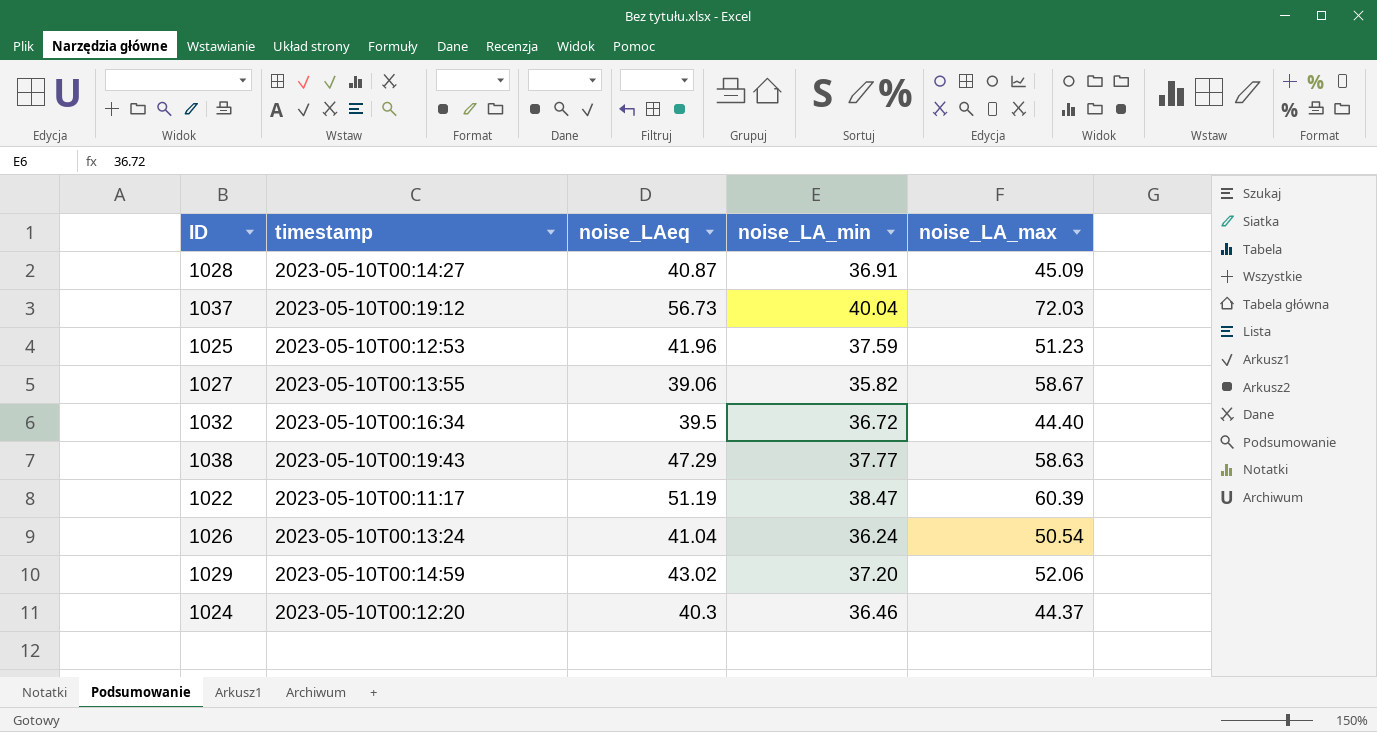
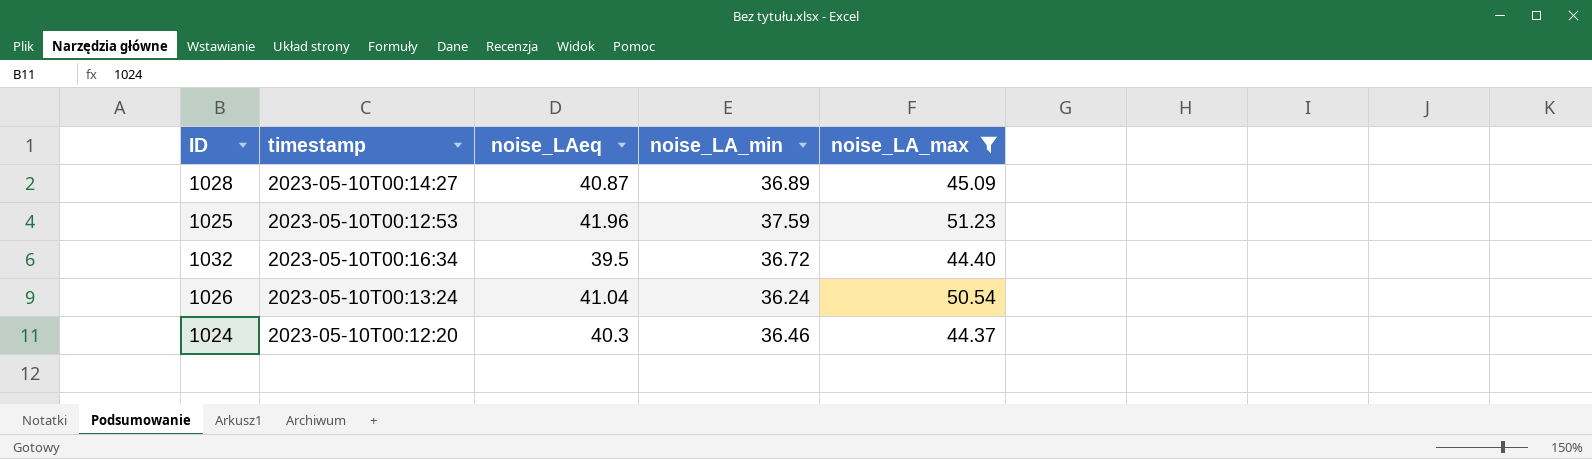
filter: none -> noise_LA_max <= 51.23
1028 | noise_LA_min: 36.91 -> 36.89

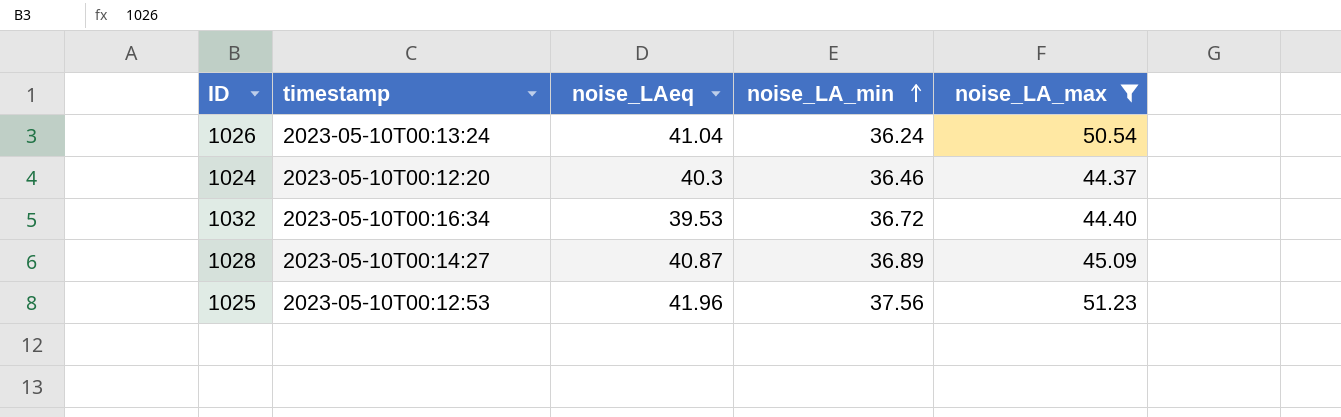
row order: none -> noise_LA_min ascending
1032 | noise_LAeq: 39.5 -> 39.53
1025 | noise_LA_min: 37.59 -> 37.56

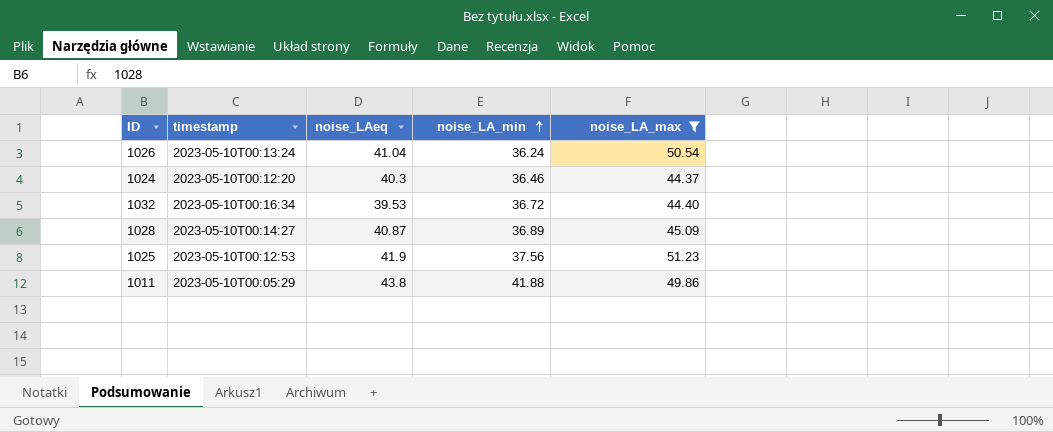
1025 | noise_LAeq: 41.96 -> 41.9
row 1011: none -> 2023-05-10T00:05:29 | 43.8 | 41.88 | 49.86

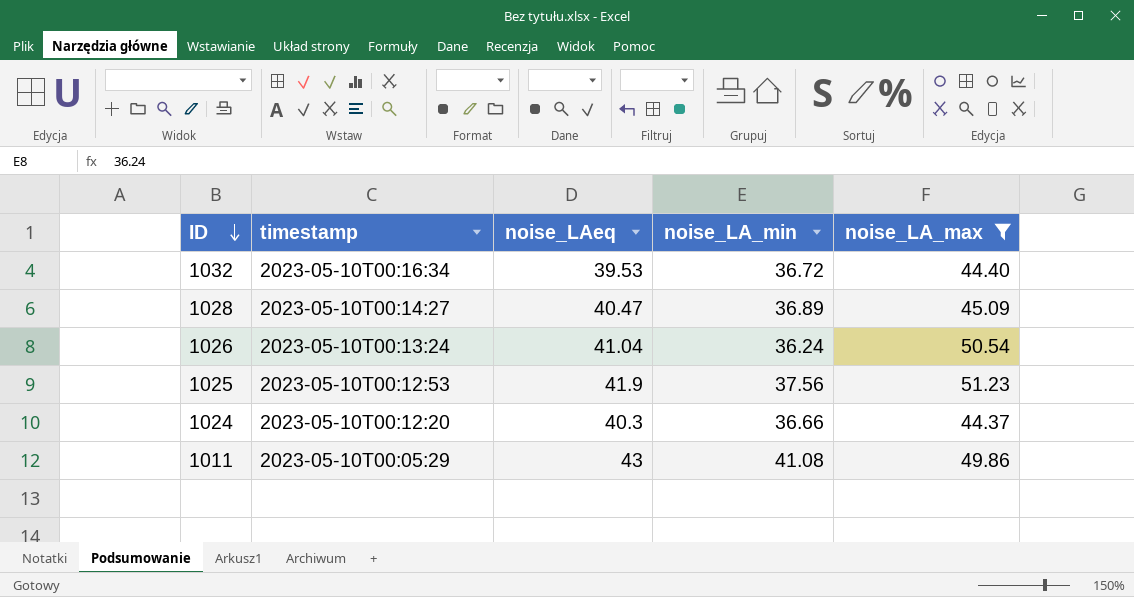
row order: noise_LA_min ascending -> ID descending
1028 | noise_LAeq: 40.87 -> 40.47
1024 | noise_LA_min: 36.46 -> 36.66
1011 | noise_LAeq: 43.8 -> 43
1011 | noise_LA_min: 41.88 -> 41.08

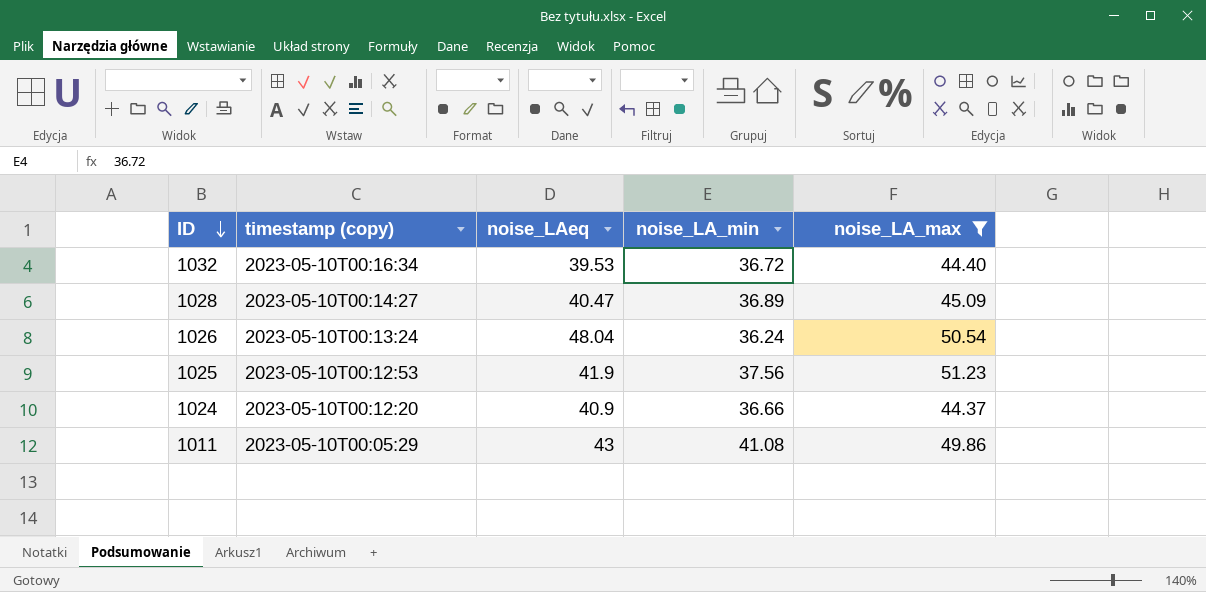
column name: timestamp -> timestamp (copy)
1026 | noise_LAeq: 41.04 -> 48.04
1024 | noise_LAeq: 40.3 -> 40.9

